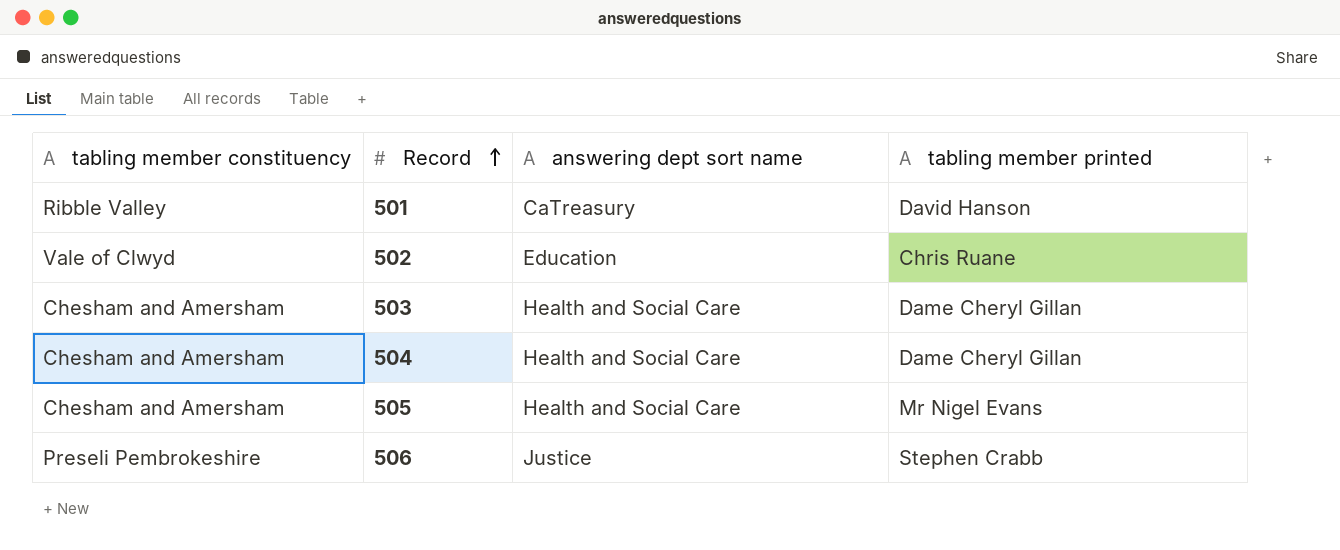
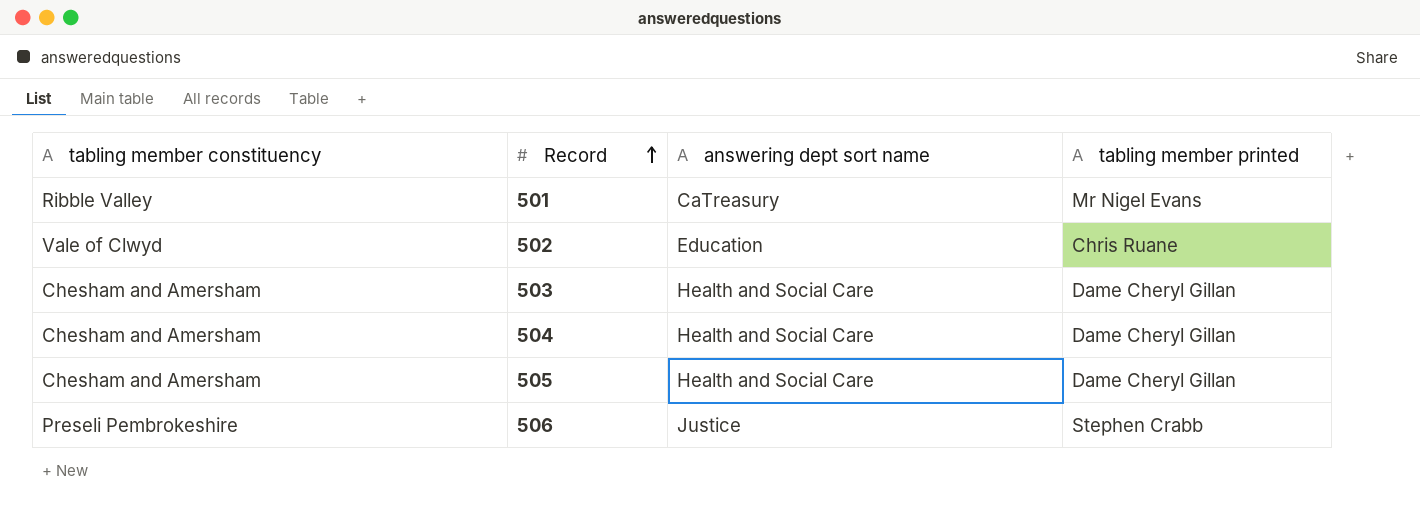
501 | tabling member printed: David Hanson -> Mr Nigel Evans
505 | tabling member printed: Mr Nigel Evans -> Dame Cheryl Gillan

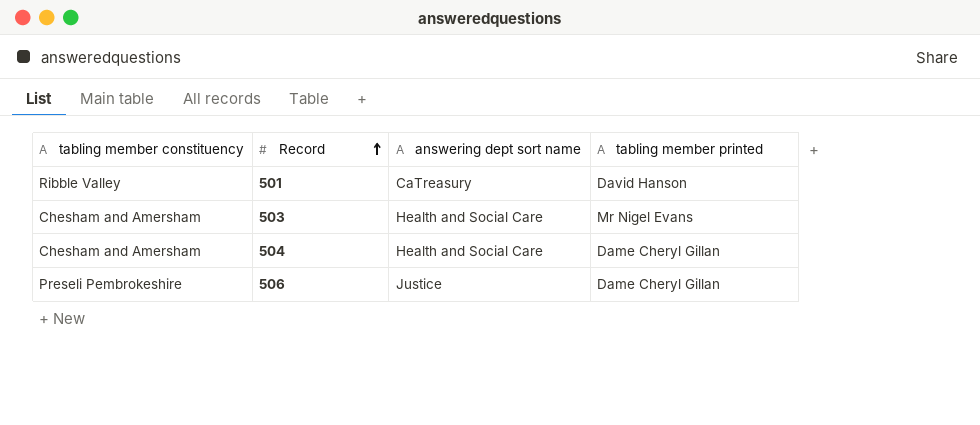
row 502: Vale of Clwyd | Education | Chris Ruane -> none
row 505: Chesham and Amersham | Health and Social Care | Dame Cheryl Gillan -> none
501 | tabling member printed: Mr Nigel Evans -> David Hanson
503 | tabling member printed: Dame Cheryl Gillan -> Mr Nigel Evans
506 | tabling member printed: Stephen Crabb -> Dame Cheryl Gillan

